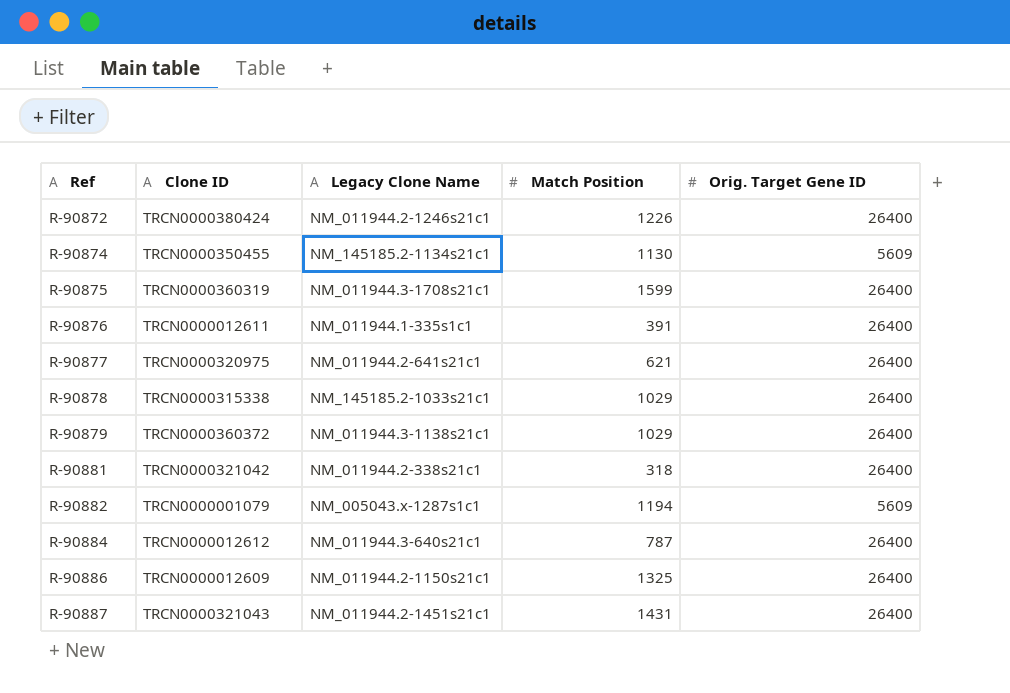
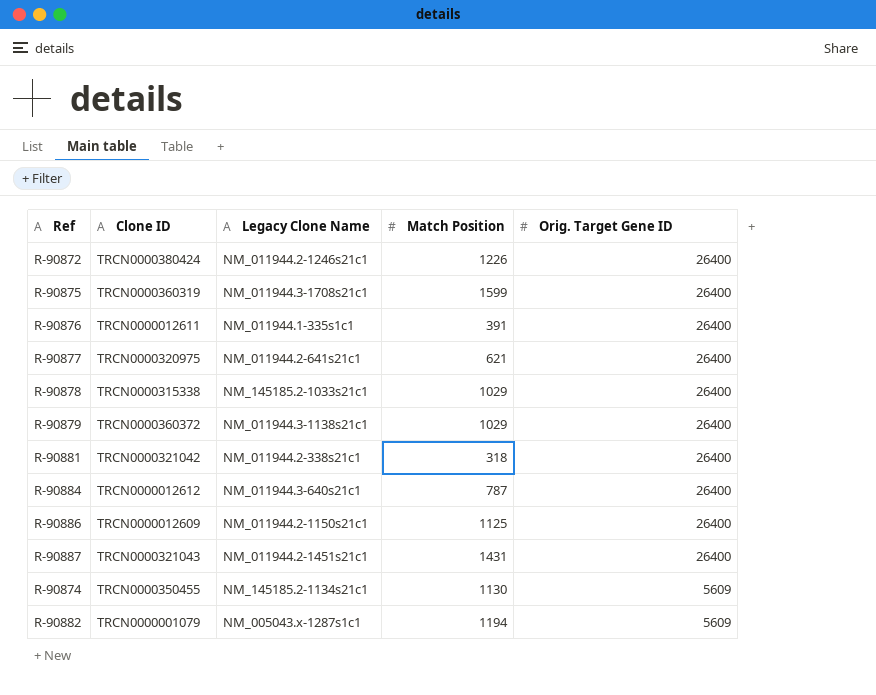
row order: Ref ascending -> Orig. Target Gene ID descending
R-90886 | Match Position: 1325 -> 1125

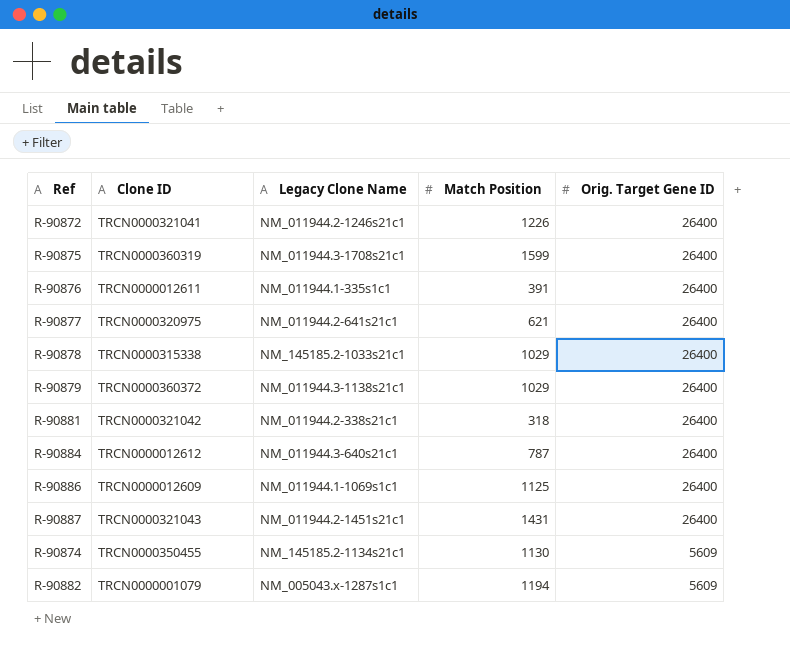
R-90872 | Clone ID: TRCN0000380424 -> TRCN0000321041
R-90886 | Legacy Clone Name: NM_011944.2-1150s21c1 -> NM_011944.1-1069s1c1

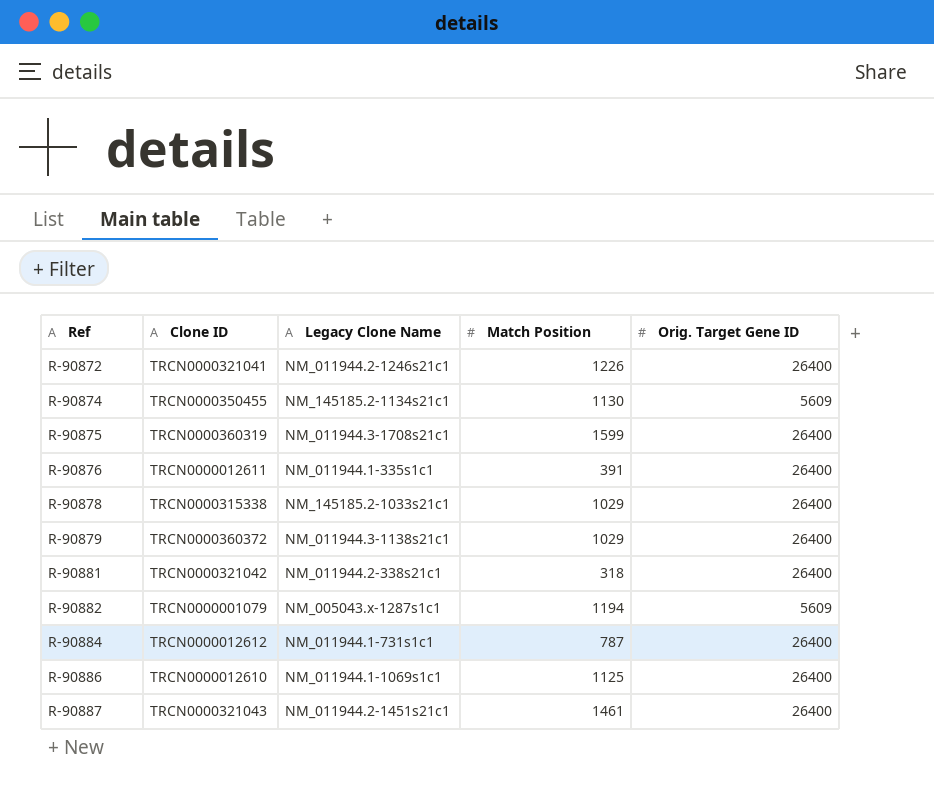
row order: Orig. Target Gene ID descending -> Ref ascending
row R-90877: TRCN0000320975 | NM_011944.2-641s21c1 | 621 | 26400 -> none
R-90884 | Legacy Clone Name: NM_011944.3-640s21c1 -> NM_011944.1-731s1c1
R-90886 | Clone ID: TRCN0000012609 -> TRCN0000012610
R-90887 | Match Position: 1431 -> 1461

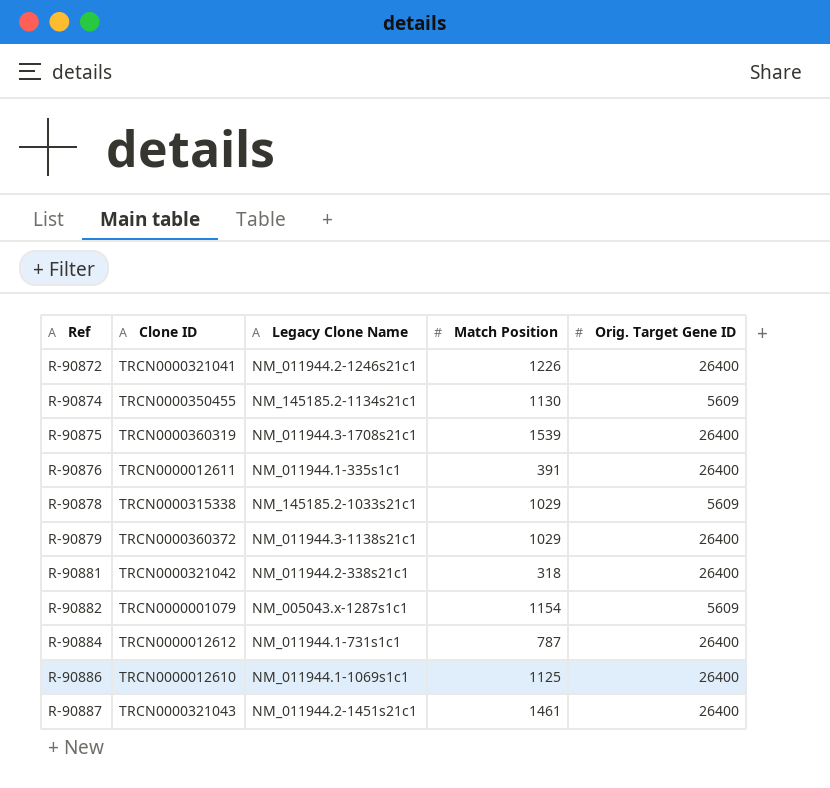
R-90875 | Match Position: 1599 -> 1539
R-90878 | Orig. Target Gene ID: 26400 -> 5609
R-90882 | Match Position: 1194 -> 1154

